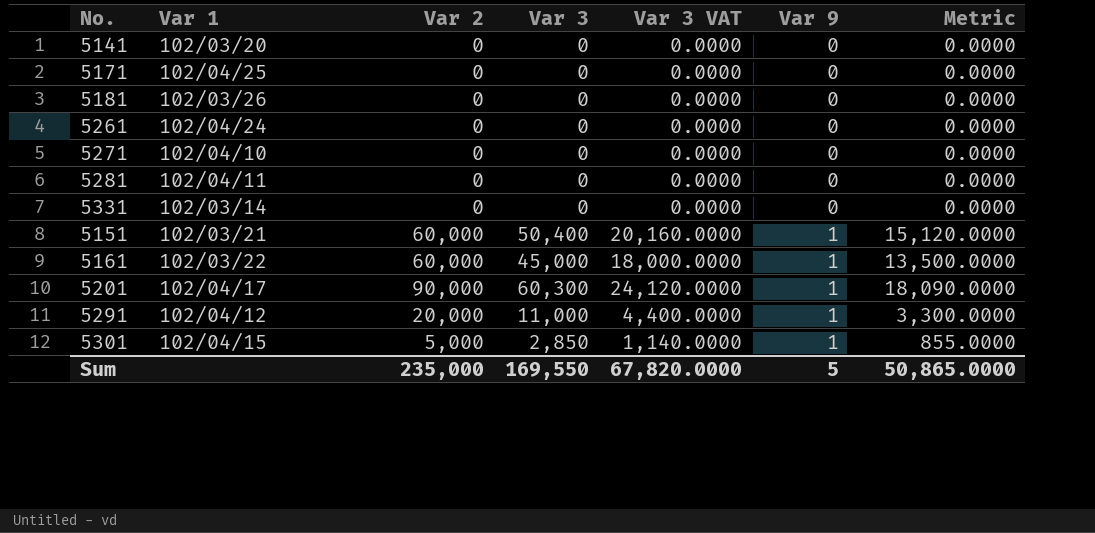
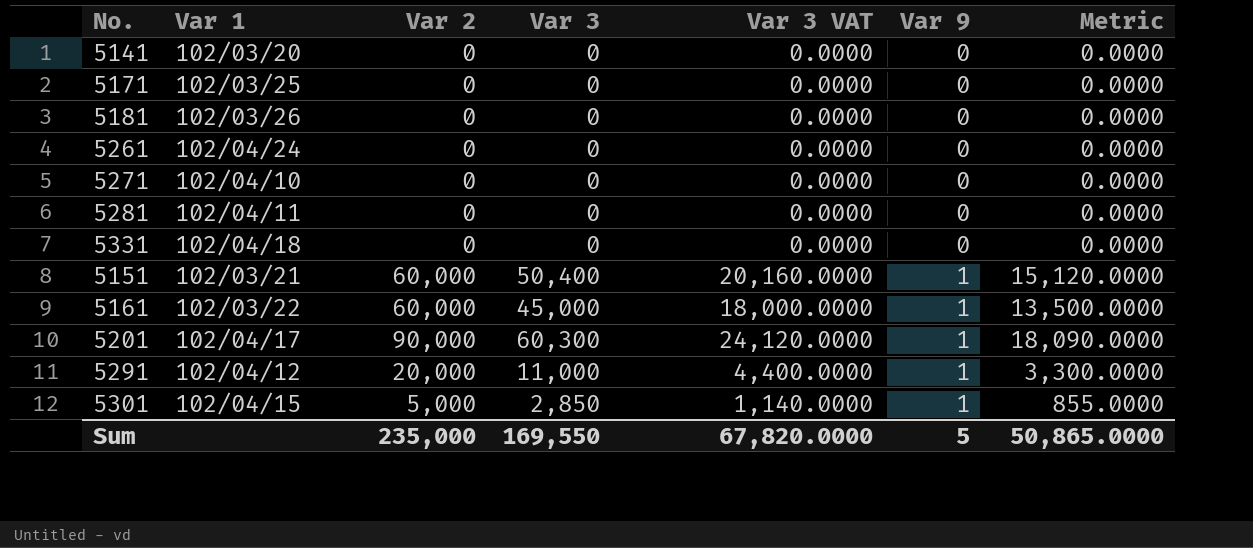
5171 | Var 1: 102/04/25 -> 102/03/25
5331 | Var 1: 102/03/14 -> 102/04/18

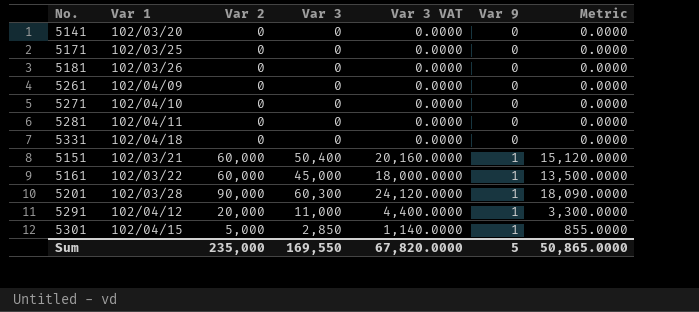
5261 | Var 1: 102/04/24 -> 102/04/09
5201 | Var 1: 102/04/17 -> 102/03/28

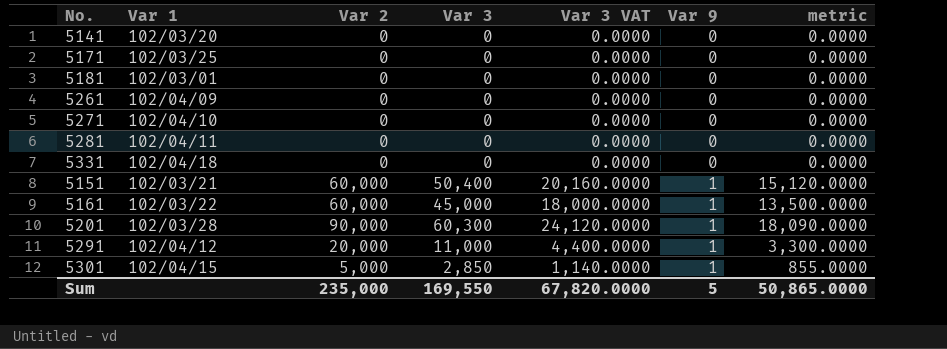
column name: Metric -> metric
5181 | Var 1: 102/03/26 -> 102/03/01

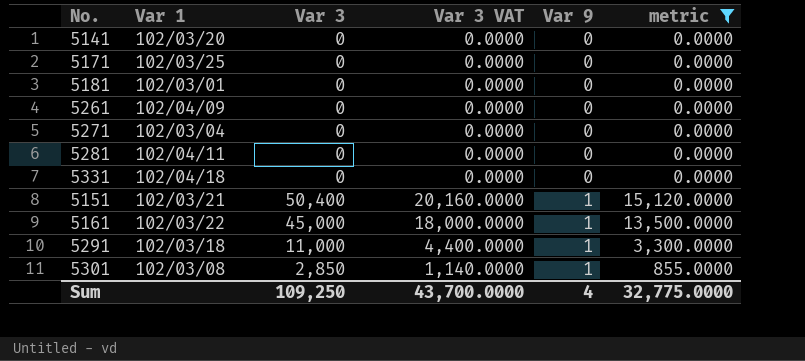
filter: none -> metric != 18,090.0000
column Var 2 | position: 3 -> none
5271 | Var 1: 102/04/10 -> 102/03/04
5291 | Var 1: 102/04/12 -> 102/03/18
5301 | Var 1: 102/04/15 -> 102/03/08
Sum | Var 3: 169,550 -> 109,250
Sum | Var 3 VAT: 67,820.0000 -> 43,700.0000
Sum | Var 9: 5 -> 4
Sum | metric: 50,865.0000 -> 32,775.0000

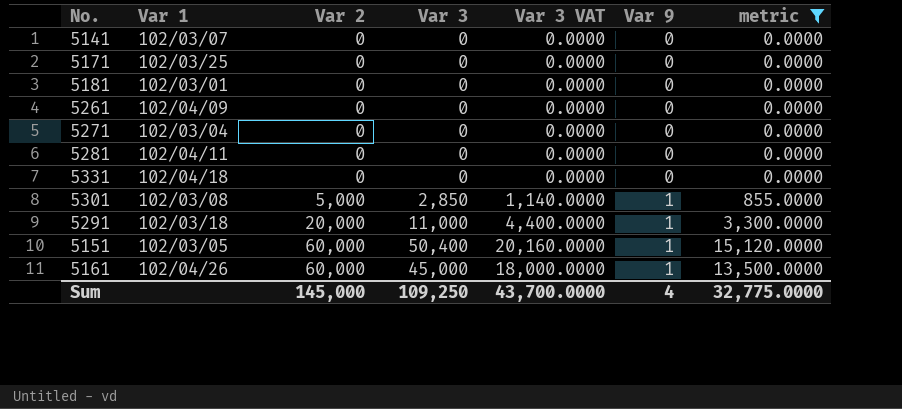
row order: Var 9 ascending -> Var 2 ascending
column Var 2 | position: none -> 3
5141 | Var 1: 102/03/20 -> 102/03/07
5151 | Var 1: 102/03/21 -> 102/03/05
5161 | Var 1: 102/03/22 -> 102/04/26

